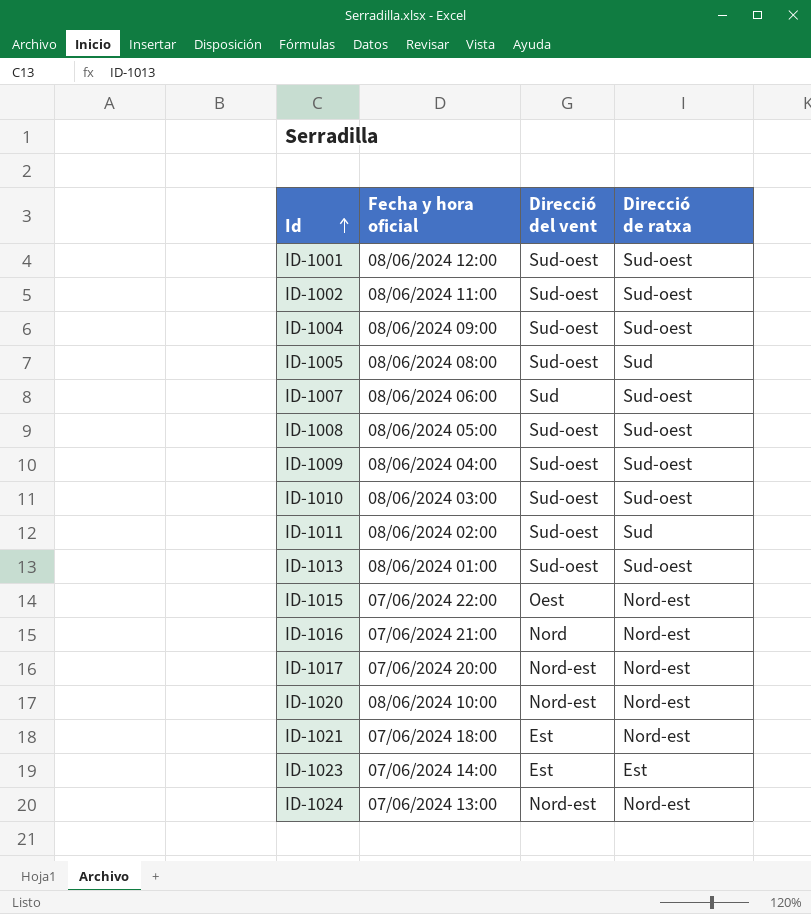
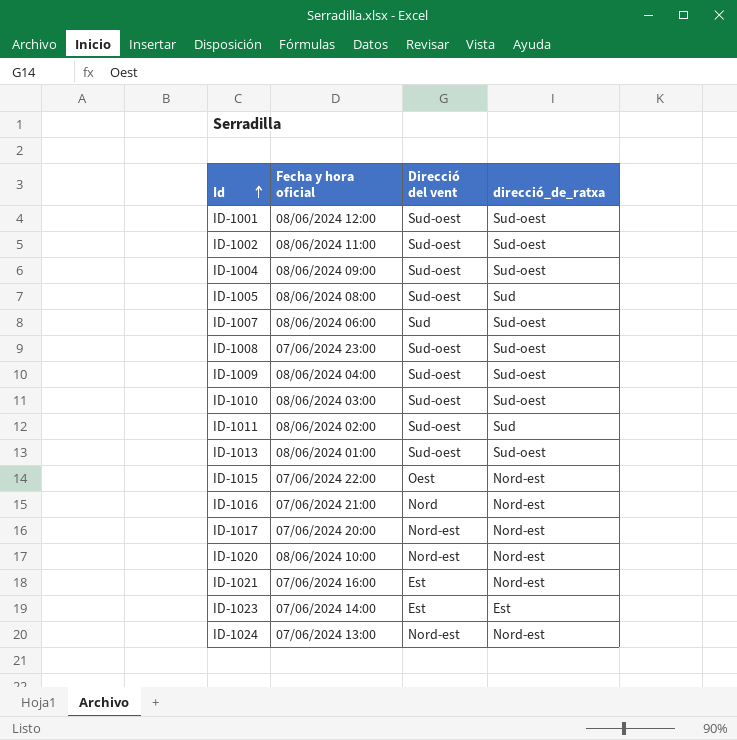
column name: Direcció de ratxa -> direcció_de_ratxa
ID-1008 | Fecha y hora oficial: 08/06/2024 05:00 -> 07/06/2024 23:00
ID-1021 | Fecha y hora oficial: 07/06/2024 18:00 -> 07/06/2024 16:00

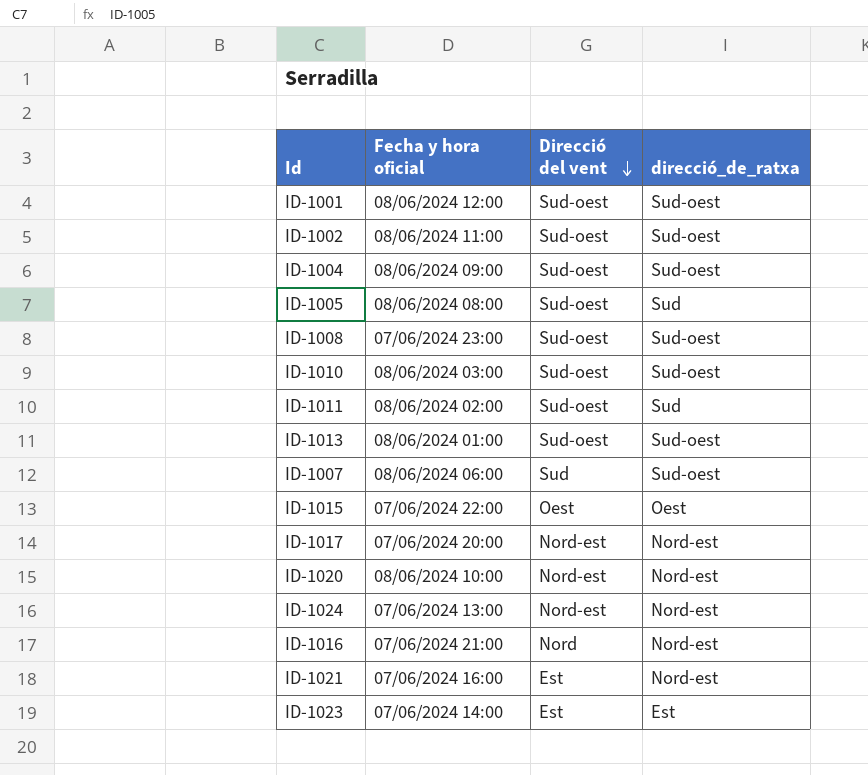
row order: Id ascending -> Direcció del vent descending
row ID-1009: 08/06/2024 04:00 | Sud-oest | Sud-oest -> none
ID-1015 | direcció_de_ratxa: Nord-est -> Oest

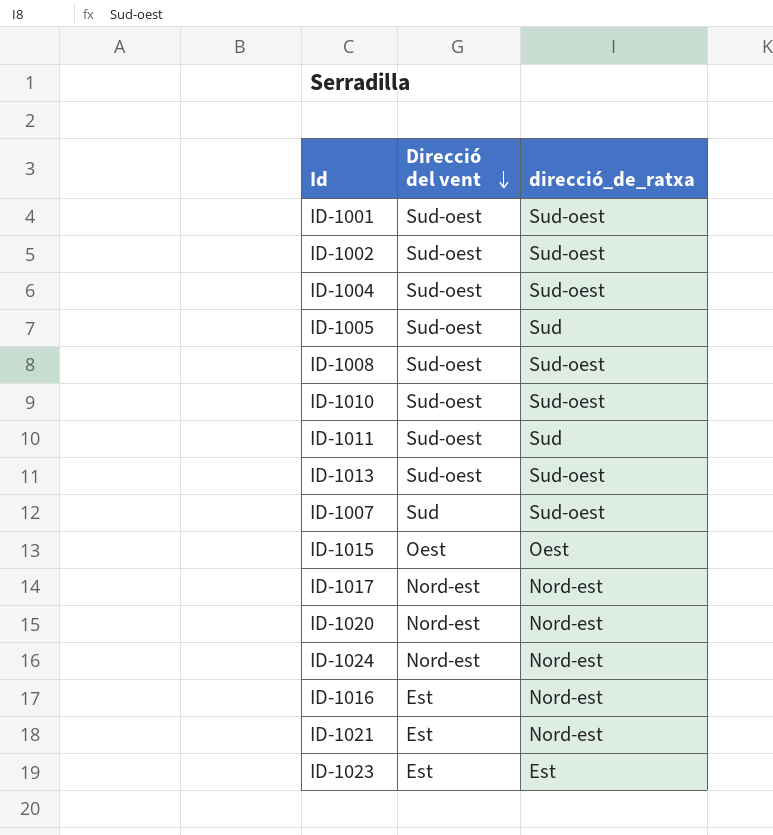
column Fecha y hora oficial | position: 2 -> none
ID-1016 | Direcció del vent: Nord -> Est

